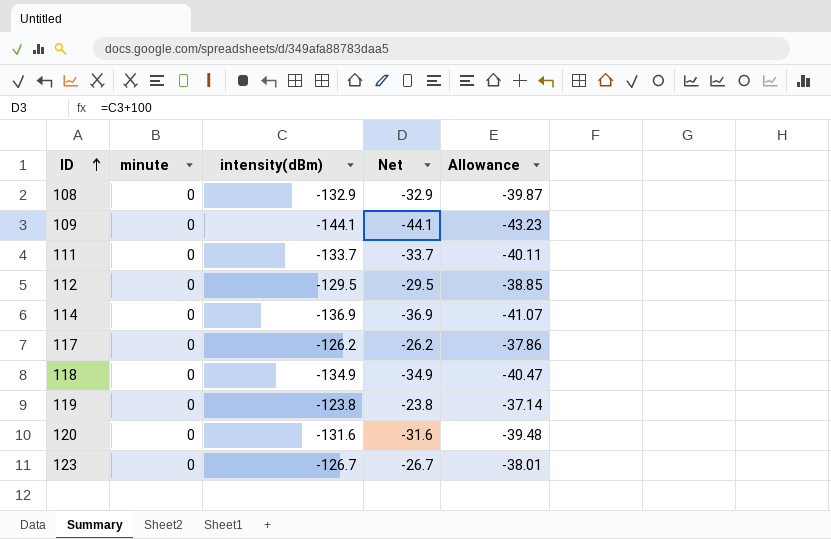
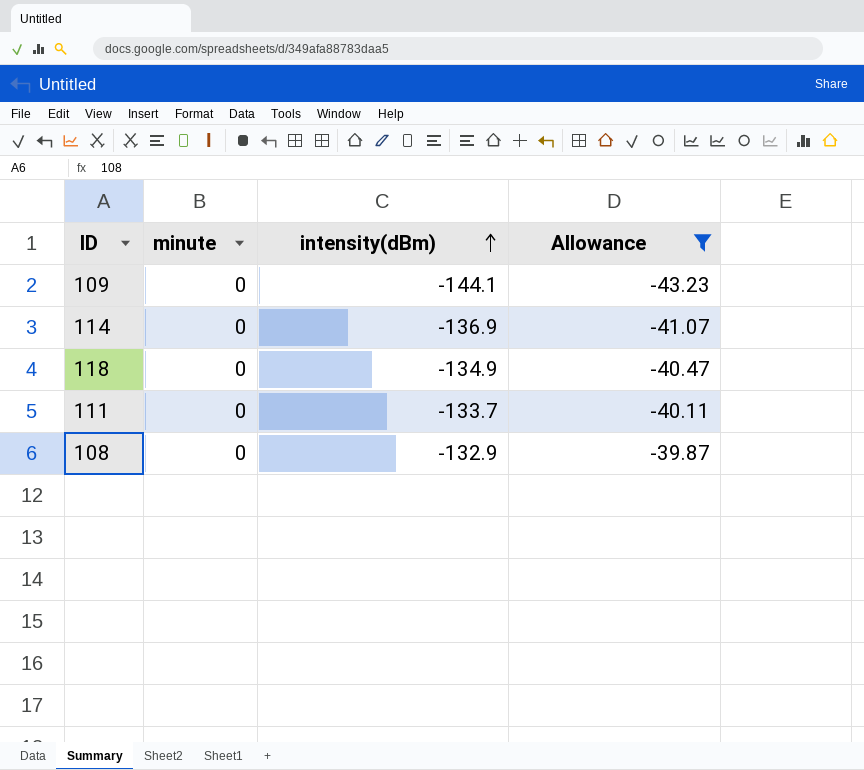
filter: none -> Allowance <= -39.87
row order: ID ascending -> intensity(dBm) ascending
column Net | formula: [intensity(dBm)] + 100 -> none

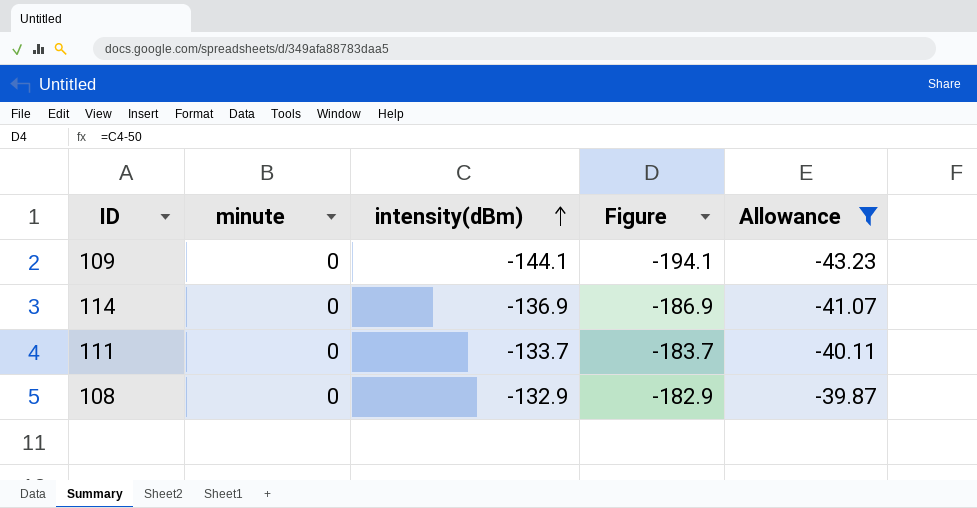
column Figure | formula: none -> [intensity(dBm)] - 50
row 118: 0 | -134.9 | -40.47 -> none

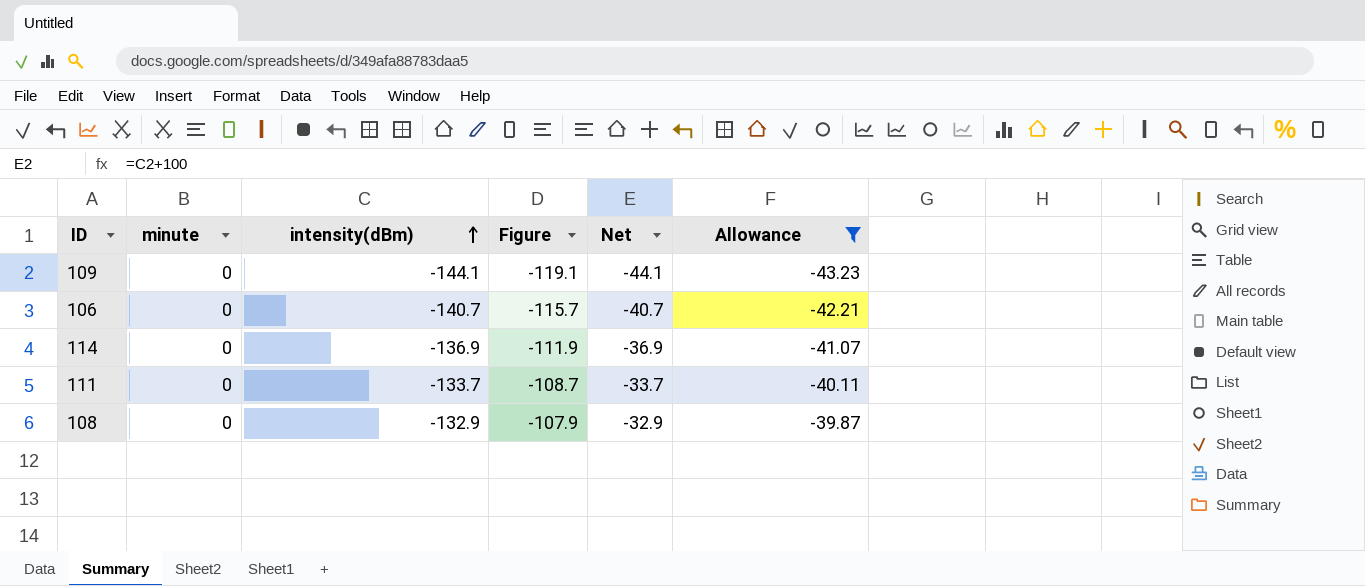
column Figure | formula: [intensity(dBm)] - 50 -> [intensity(dBm)] + 25
column Net | formula: none -> [intensity(dBm)] + 100
row 106: none -> 0 | -140.7 | -115.7 | -40.7 | -42.21

